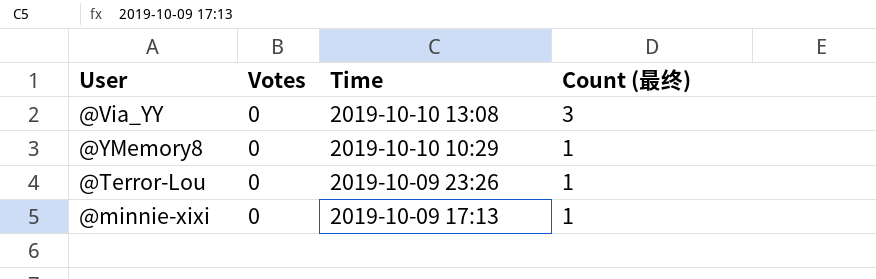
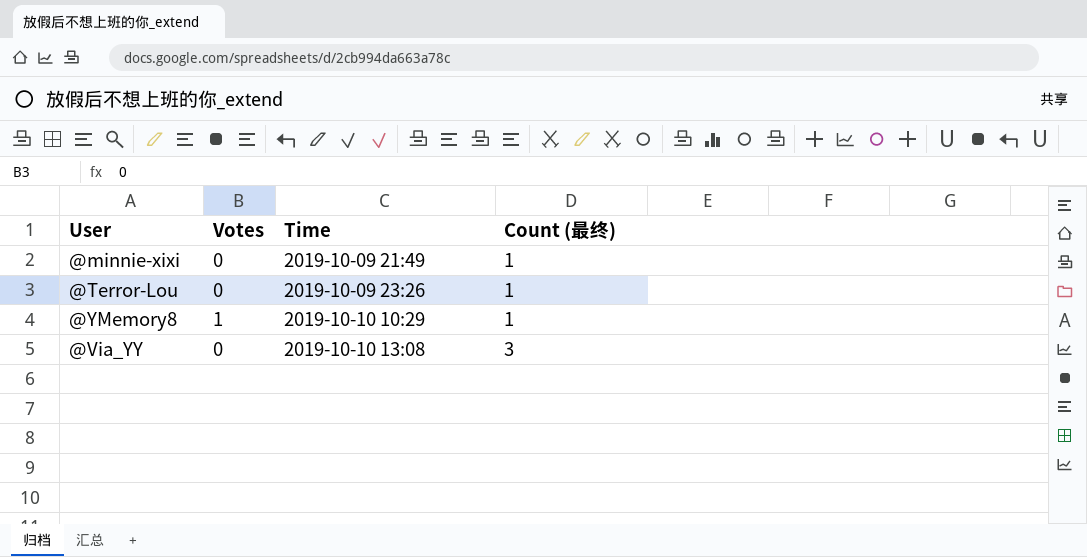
row order: Time descending -> Time ascending
@minnie-xixi | Time: 2019-10-09 17:13 -> 2019-10-09 21:49
@YMemory8 | Votes: 0 -> 1

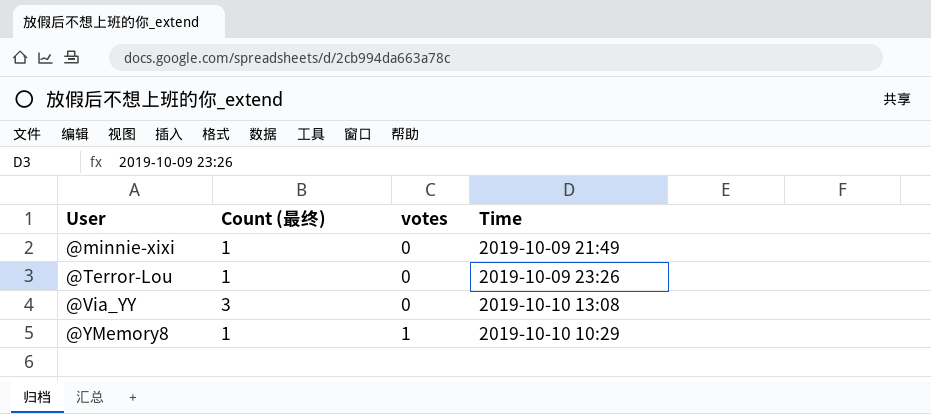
row order: Time ascending -> User ascending
column Count (最终) | position: 4 -> 2
column name: Votes -> votes

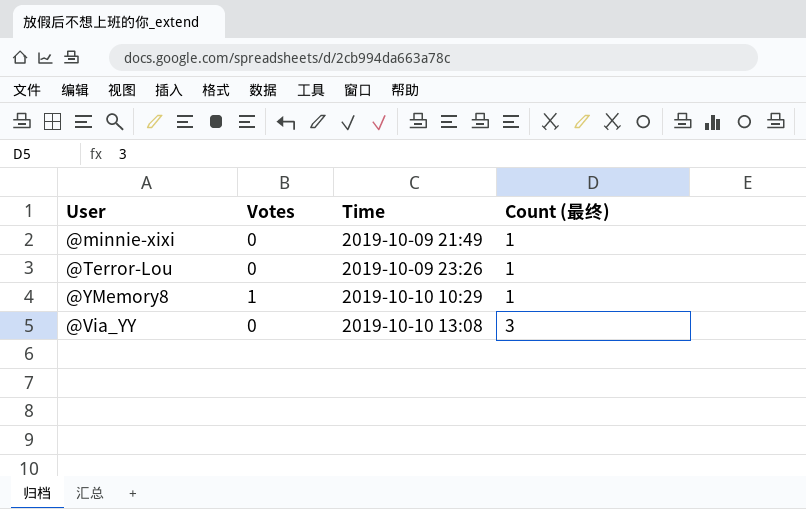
row order: User ascending -> Time ascending
column name: votes -> Votes
column Count (最终) | position: 2 -> 4

